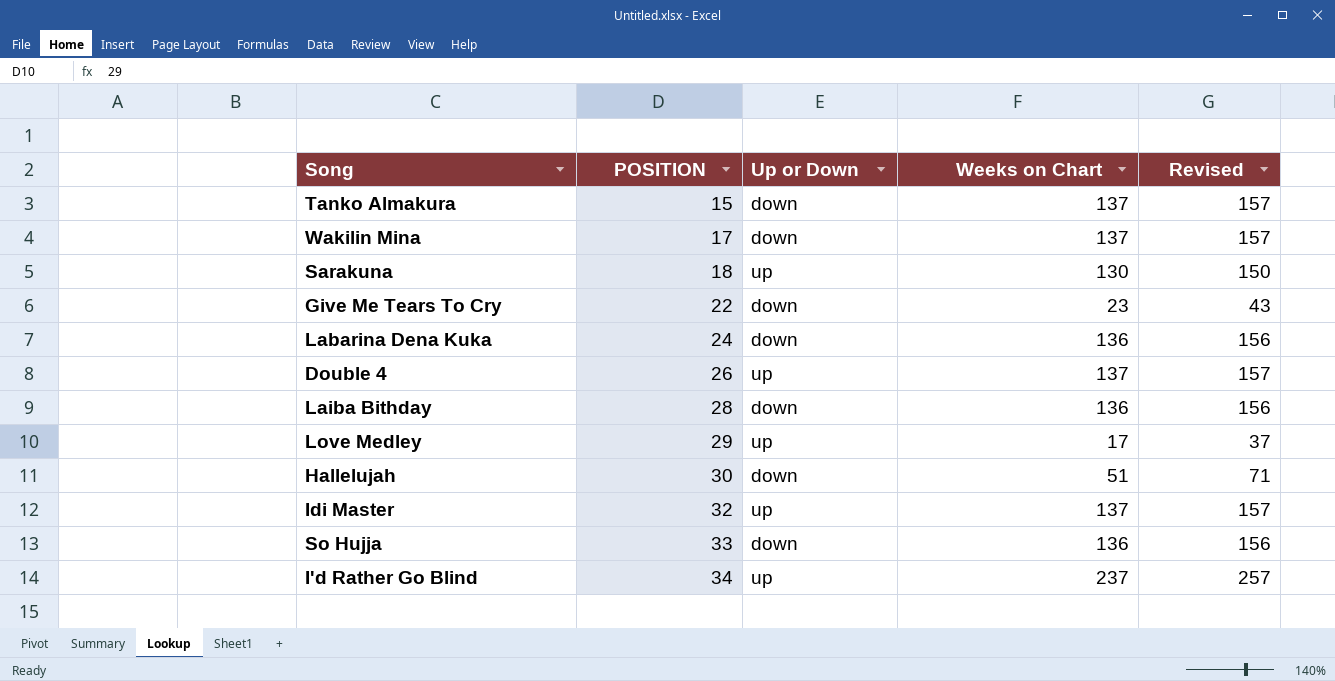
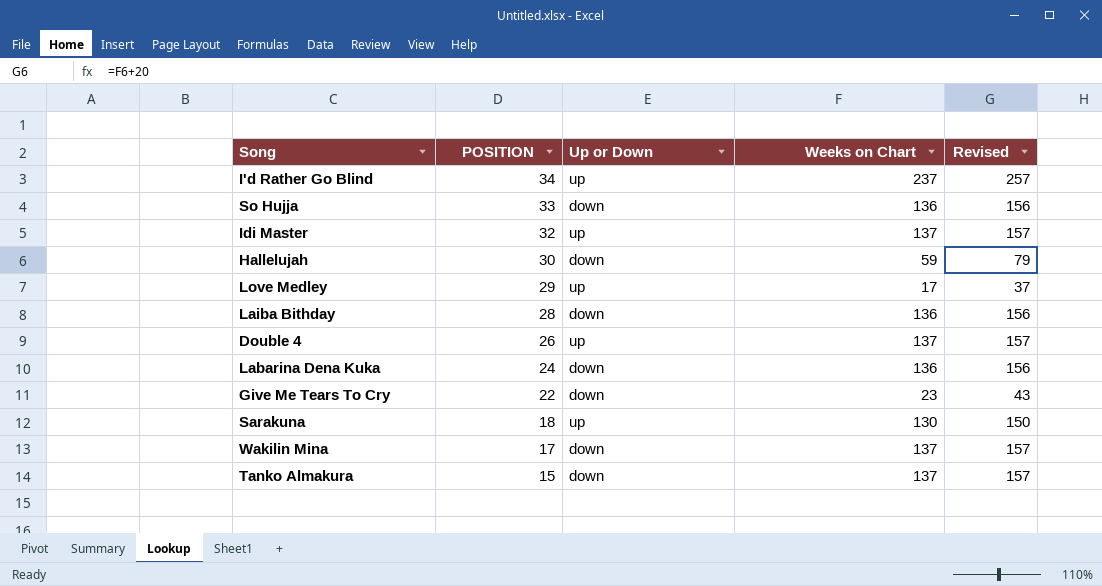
row order: POSITION ascending -> POSITION descending
Hallelujah | Weeks on Chart: 51 -> 59
Hallelujah | Revised: 71 -> 79

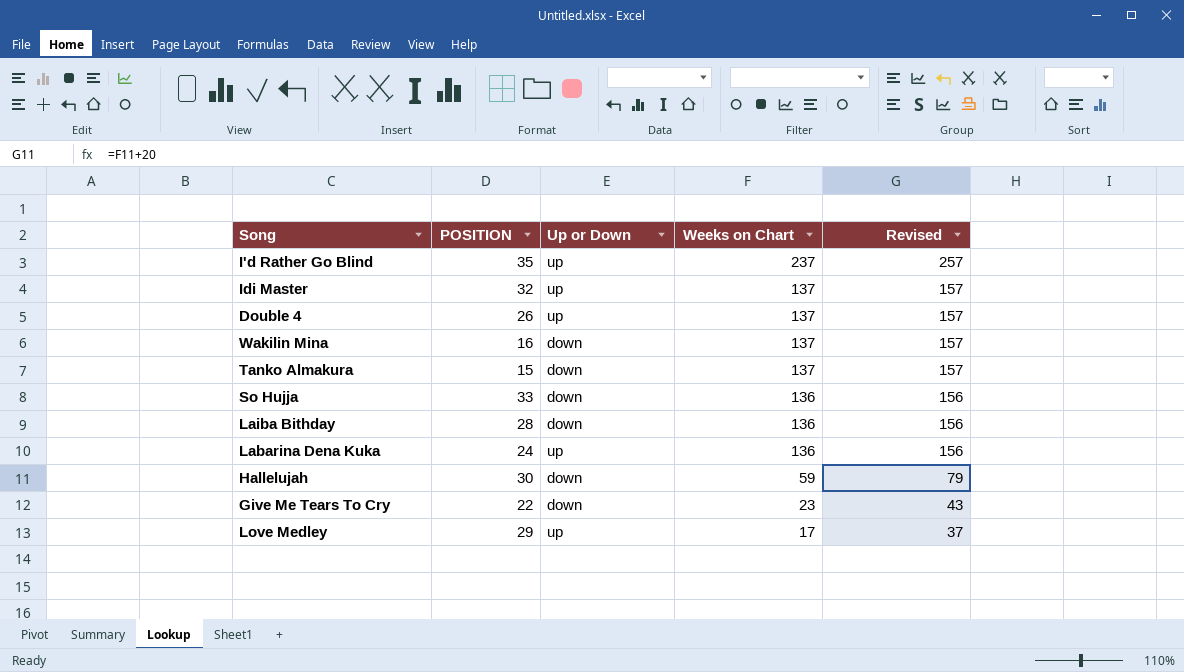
row order: POSITION descending -> Weeks on Chart descending
row Sarakuna: 18 | up | 130 | 150 -> none
I'd Rather Go Blind | POSITION: 34 -> 35
Wakilin Mina | POSITION: 17 -> 16
Labarina Dena Kuka | Up or Down: down -> up

